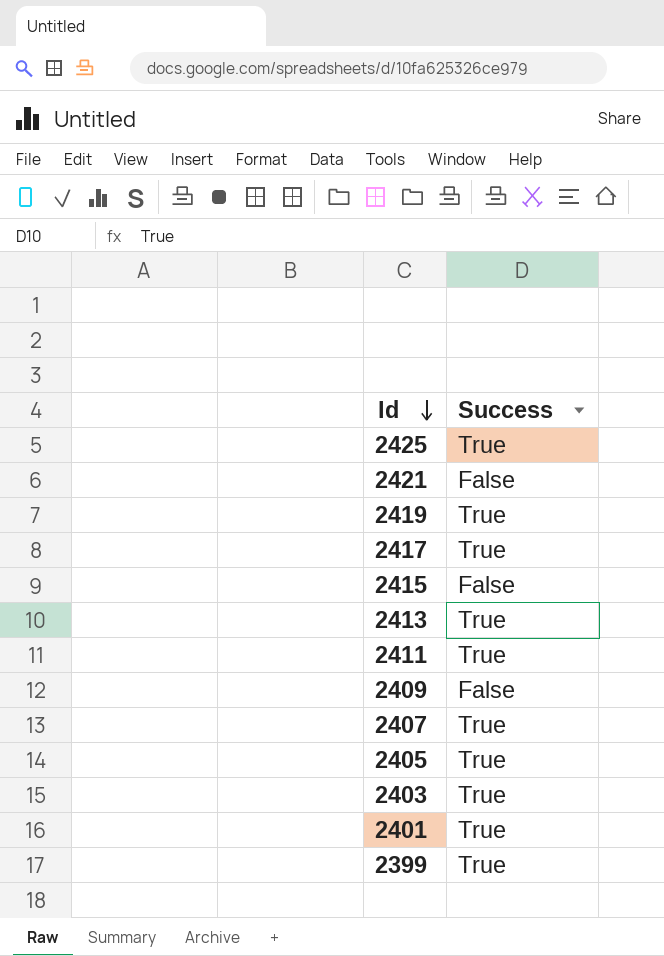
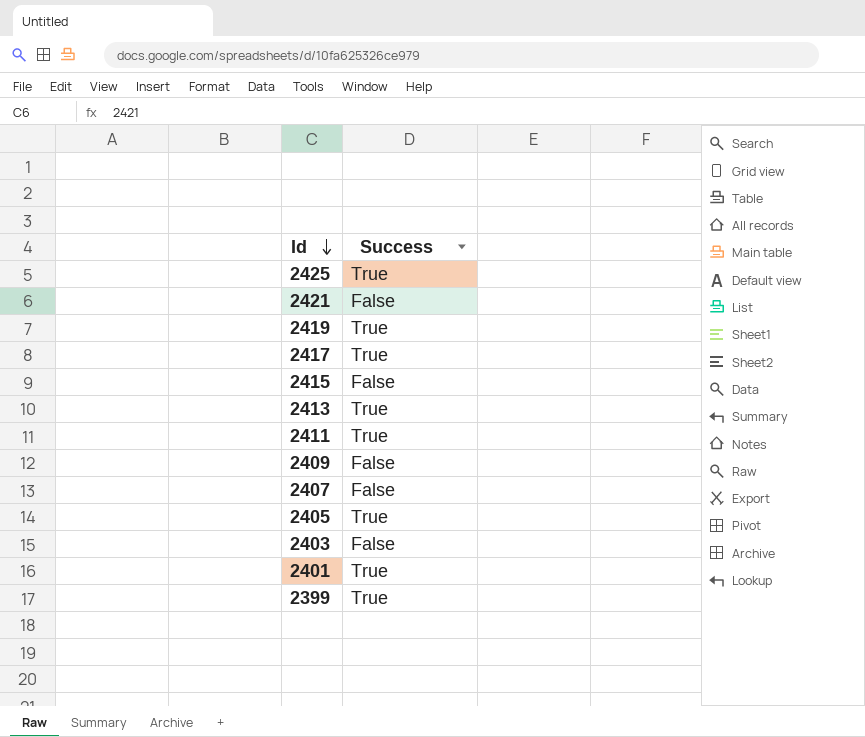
2407 | Success: True -> False
2403 | Success: True -> False

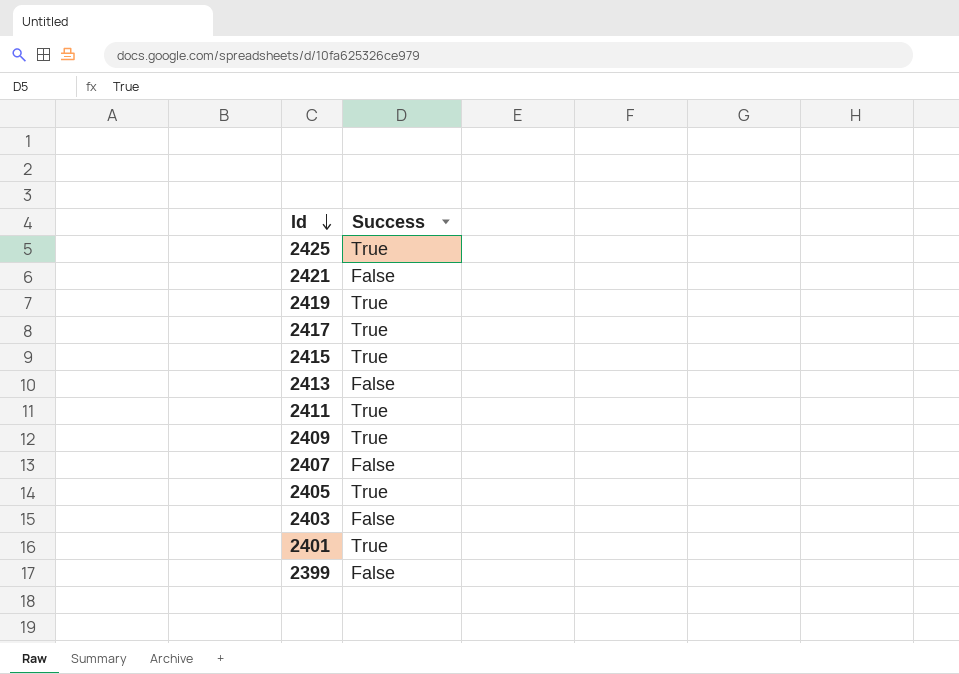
2415 | Success: False -> True
2413 | Success: True -> False
2409 | Success: False -> True
2399 | Success: True -> False

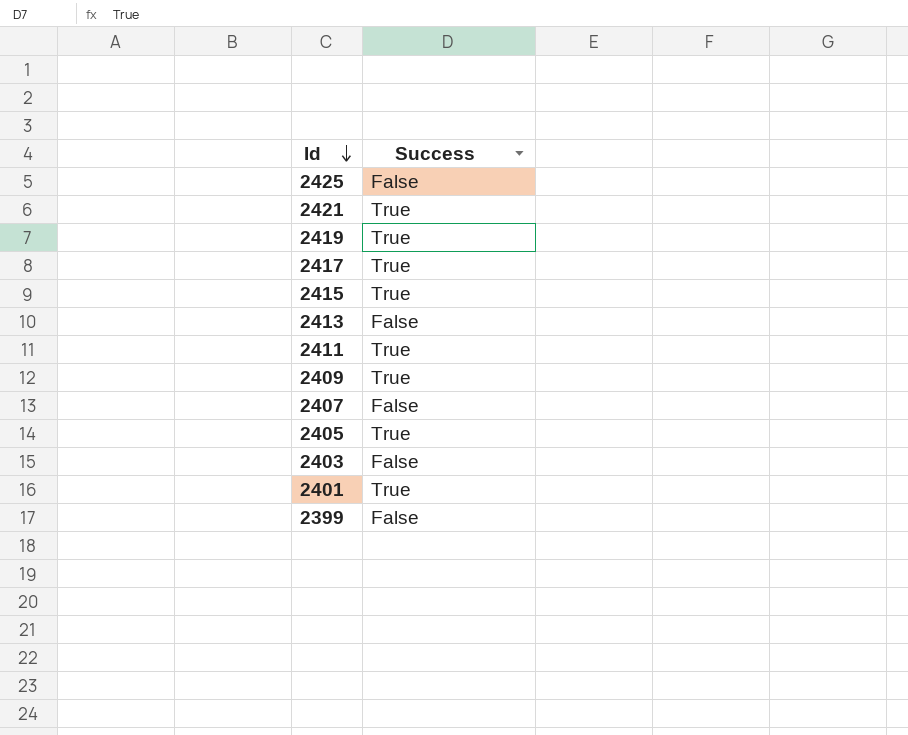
2425 | Success: True -> False
2421 | Success: False -> True

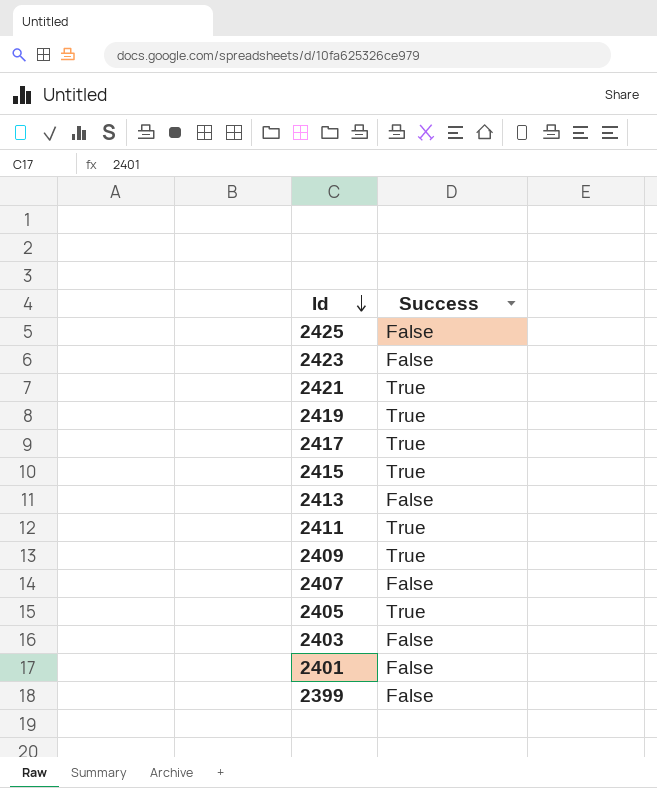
row 2423: none -> False
2401 | Success: True -> False

